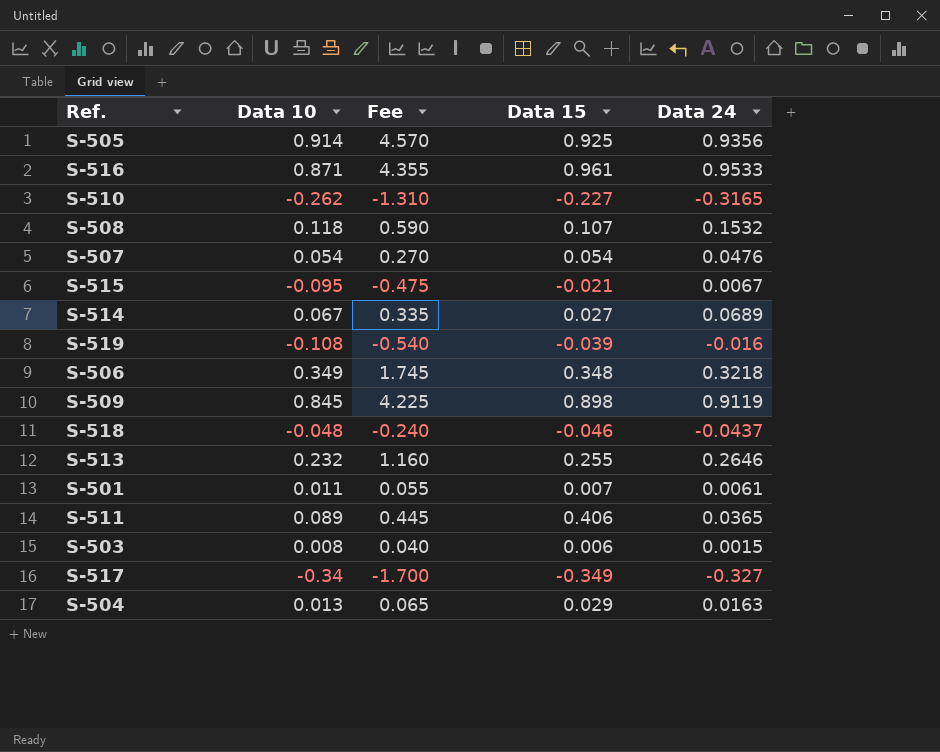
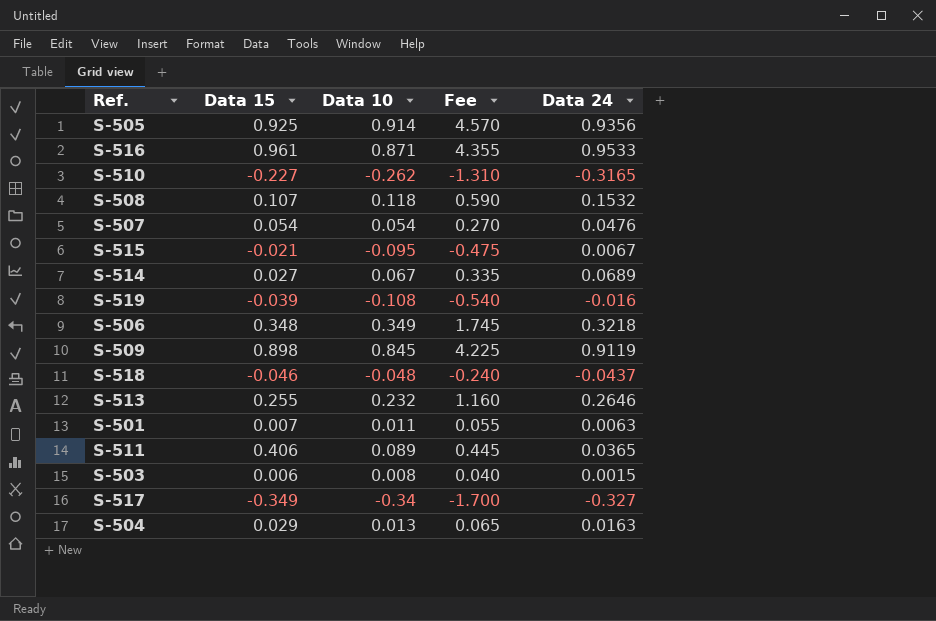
column Data 15 | position: 4 -> 2
S-501 | Data 24: 0.0061 -> 0.0063

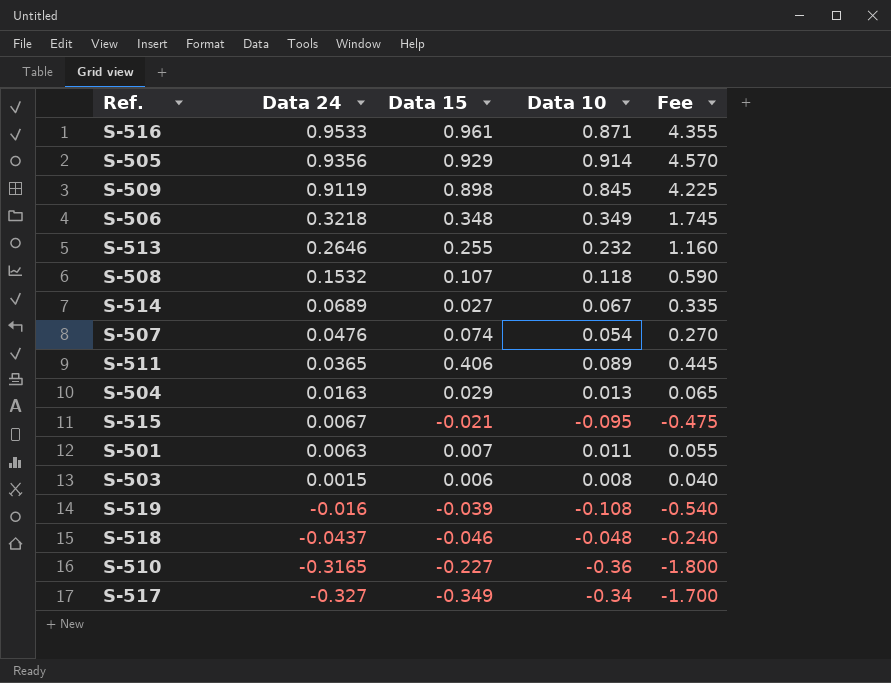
row order: none -> Data 24 descending
column Data 24 | position: 5 -> 2
S-505 | Data 15: 0.925 -> 0.929
S-507 | Data 15: 0.054 -> 0.074
S-510 | Data 10: -0.262 -> -0.36
S-510 | Fee: -1.310 -> -1.800

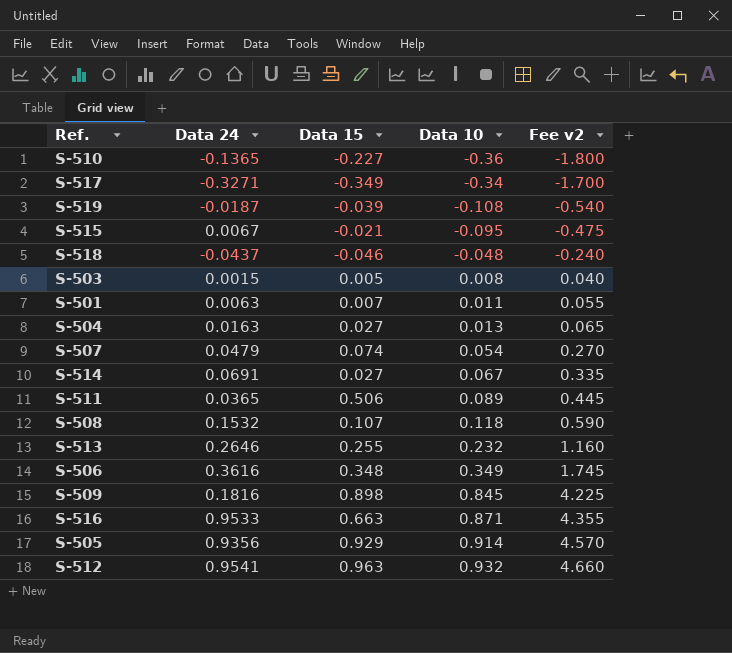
row order: Data 24 descending -> Data 10 ascending
column name: Fee -> Fee v2
S-510 | Data 24: -0.3165 -> -0.1365
S-517 | Data 24: -0.327 -> -0.3271
S-519 | Data 24: -0.016 -> -0.0187
S-503 | Data 15: 0.006 -> 0.005
S-504 | Data 15: 0.029 -> 0.027
S-507 | Data 24: 0.0476 -> 0.0479
S-514 | Data 24: 0.0689 -> 0.0691
S-511 | Data 15: 0.406 -> 0.506
S-506 | Data 24: 0.3218 -> 0.3616
S-509 | Data 24: 0.9119 -> 0.1816
S-516 | Data 15: 0.961 -> 0.663
row S-512: none -> 0.9541 | 0.963 | 0.932 | 4.660

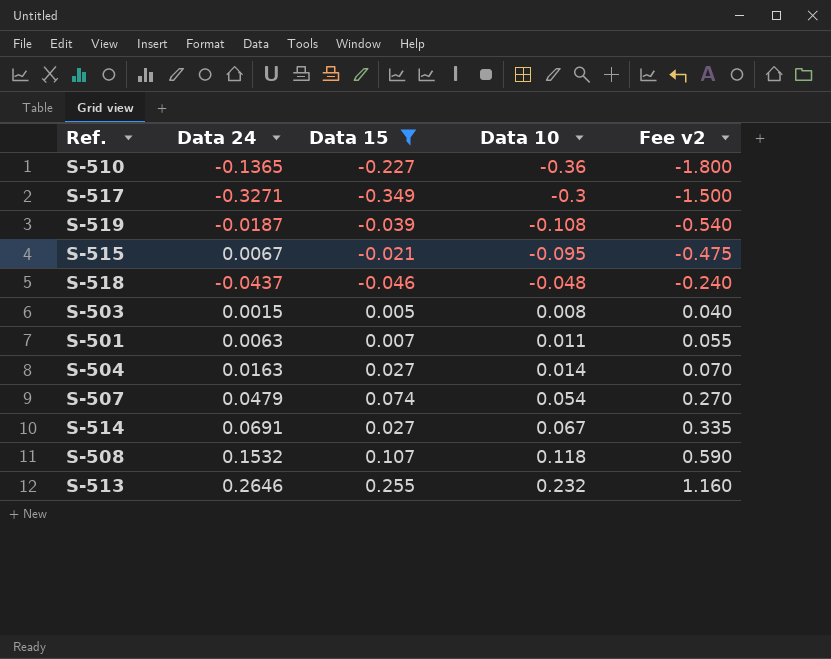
filter: none -> Data 15 <= 0.255
S-517 | Data 10: -0.34 -> -0.3
S-517 | Fee v2: -1.700 -> -1.500
S-504 | Data 10: 0.013 -> 0.014
S-504 | Fee v2: 0.065 -> 0.070

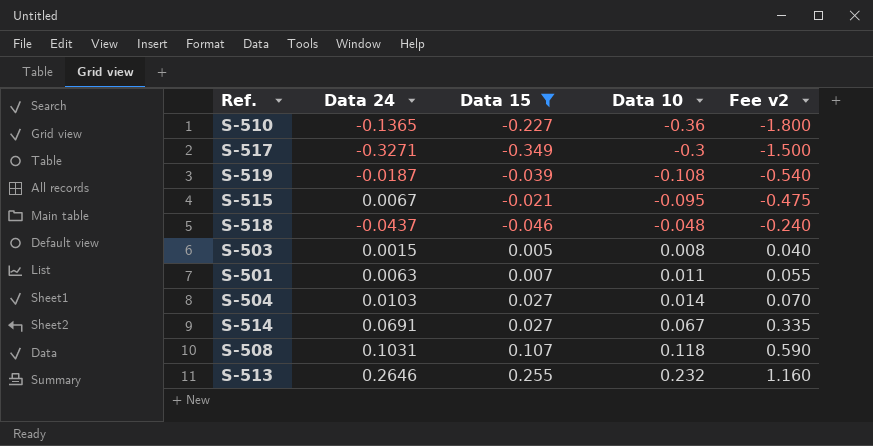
row S-507: 0.0479 | 0.074 | 0.054 | 0.270 -> none
S-504 | Data 24: 0.0163 -> 0.0103
S-508 | Data 24: 0.1532 -> 0.1031

